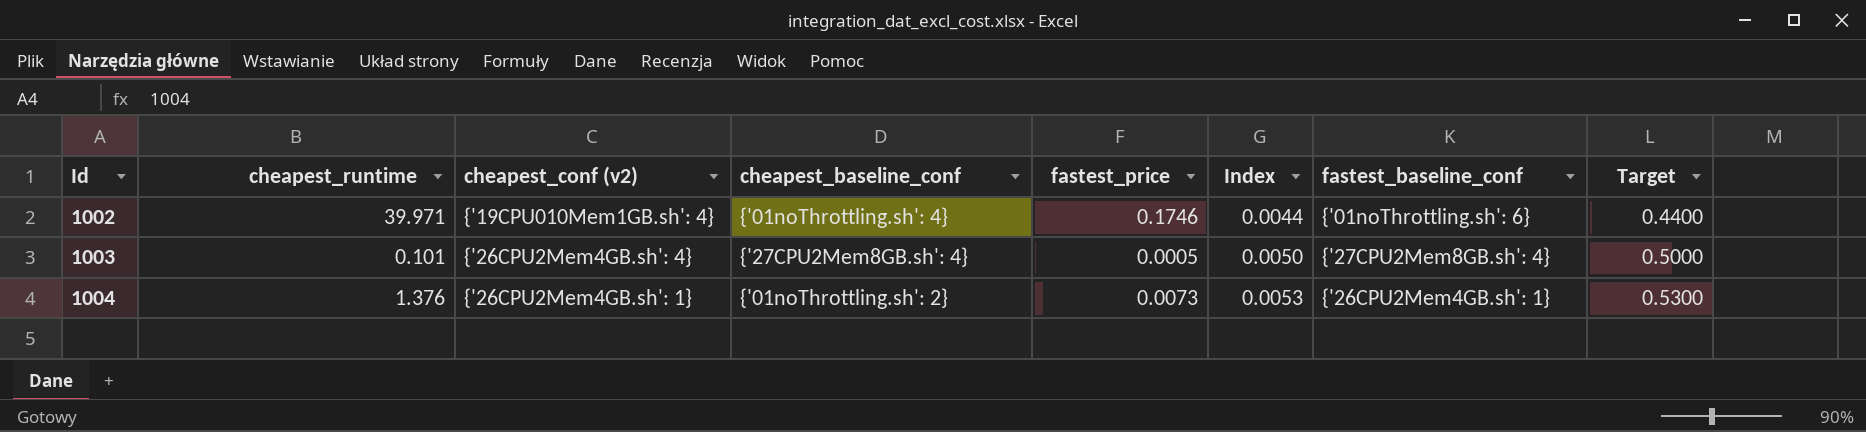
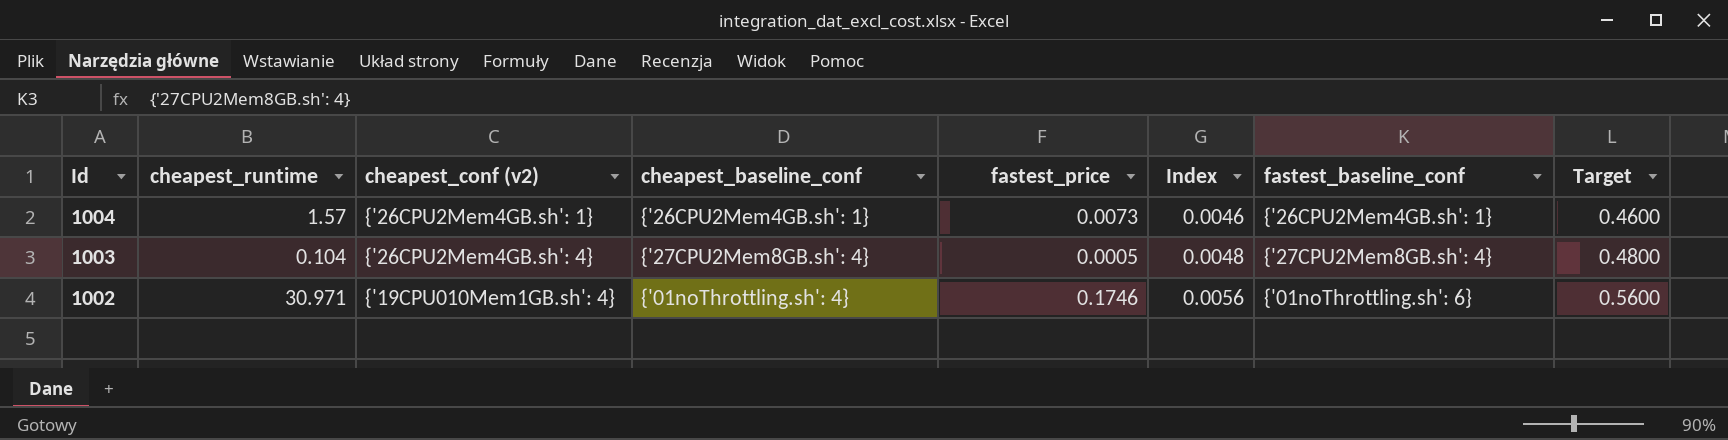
row order: Id ascending -> Id descending
1004 | cheapest_runtime: 1.376 -> 1.57
1004 | cheapest_baseline_conf: {'01noThrottling.sh': 2} -> {'26CPU2Mem4GB.sh': 1}
1004 | Index: 0.0053 -> 0.0046
1004 | Target: 0.5300 -> 0.4600
1003 | cheapest_runtime: 0.101 -> 0.104
1003 | Index: 0.0050 -> 0.0048
1003 | Target: 0.5000 -> 0.4800
1002 | cheapest_runtime: 39.971 -> 30.971
1002 | Index: 0.0044 -> 0.0056
1002 | Target: 0.4400 -> 0.5600

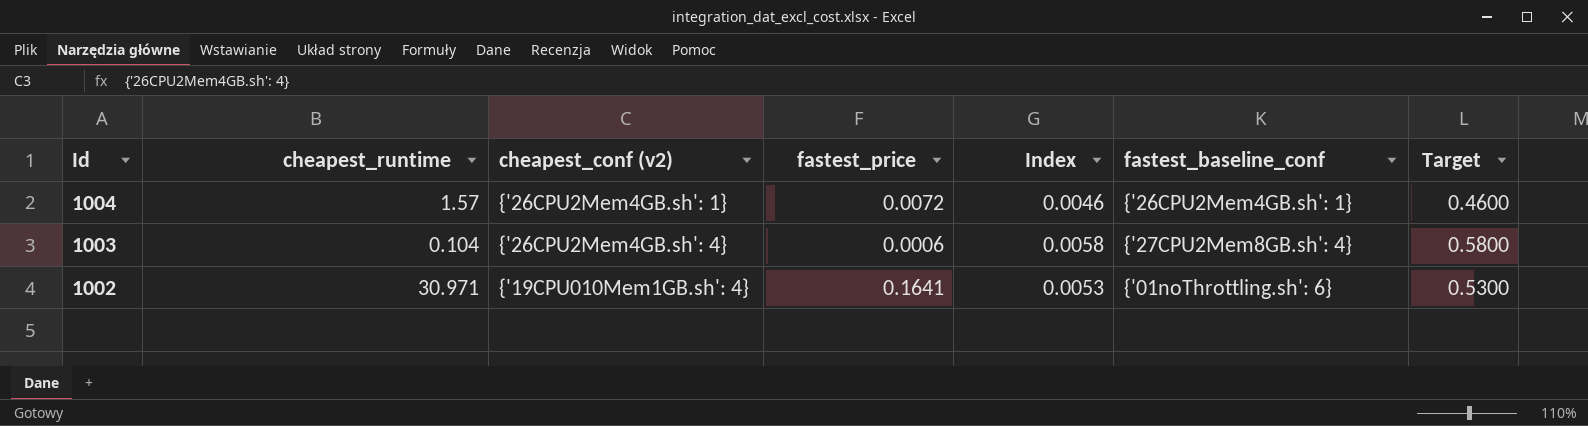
column cheapest_baseline_conf | position: 4 -> none
1004 | fastest_price: 0.0073 -> 0.0072
1003 | fastest_price: 0.0005 -> 0.0006
1003 | Index: 0.0048 -> 0.0058
1003 | Target: 0.4800 -> 0.5800
1002 | fastest_price: 0.1746 -> 0.1641
1002 | Index: 0.0056 -> 0.0053
1002 | Target: 0.5600 -> 0.5300

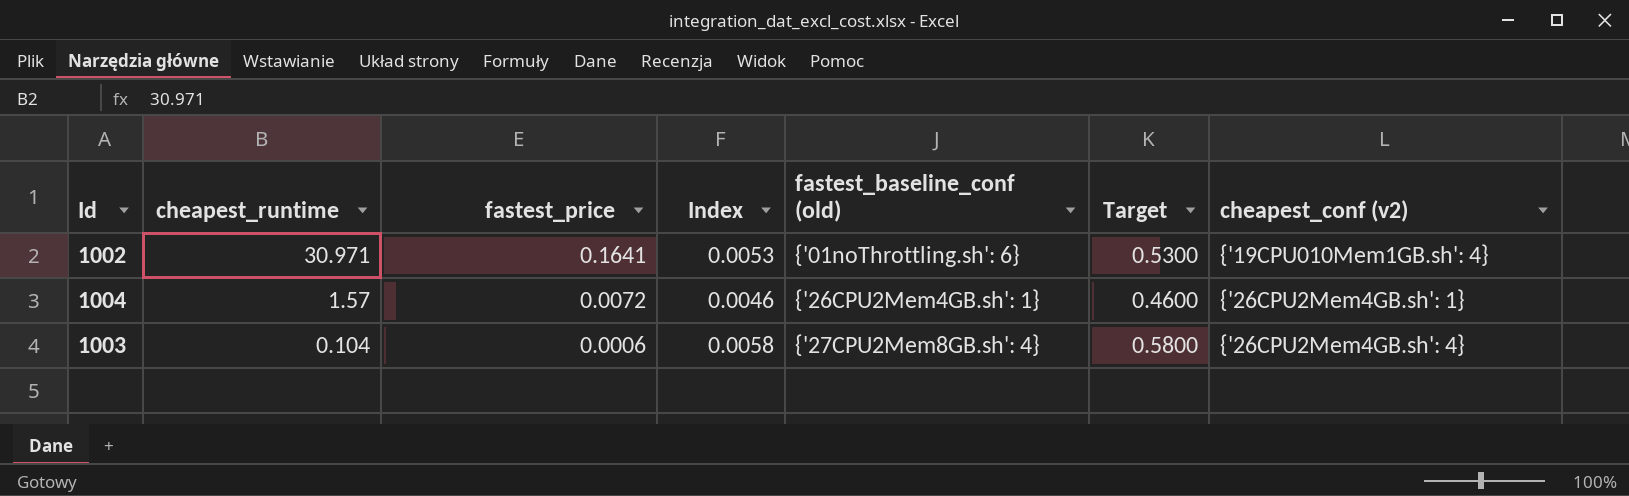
row order: Id descending -> cheapest_runtime descending
column name: fastest_baseline_conf -> fastest_baseline_conf (old)
column cheapest_conf (v2) | position: 3 -> 7

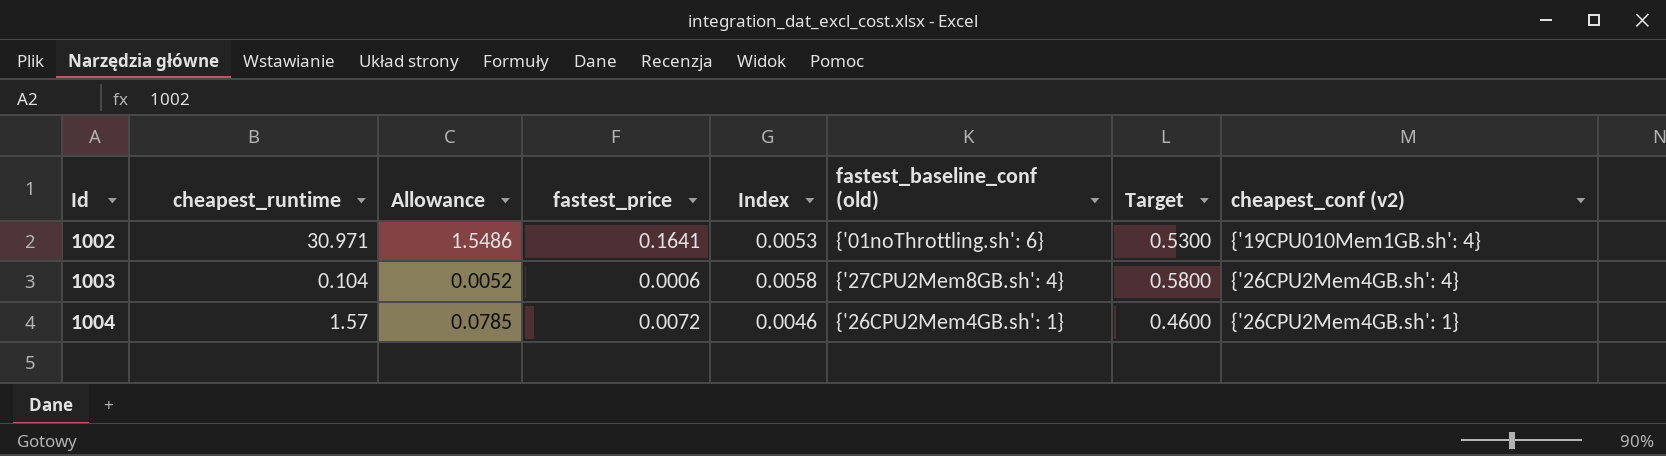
row order: cheapest_runtime descending -> Id ascending
column Allowance | formula: none -> [cheapest_runtime] * 0.05

